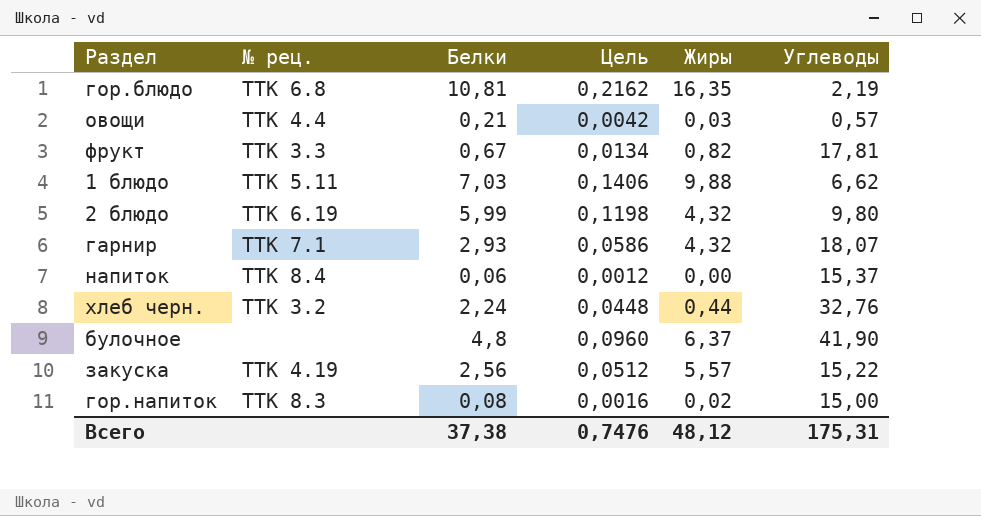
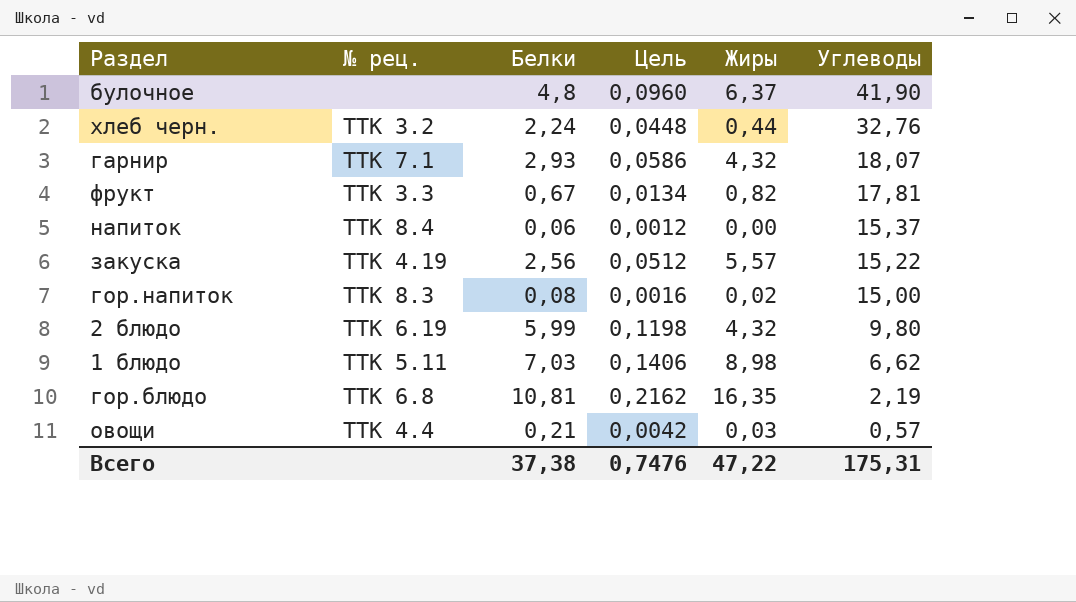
row order: none -> Углеводы descending
1 блюдо | Жиры: 9,88 -> 8,98
Всего | Жиры: 48,12 -> 47,22

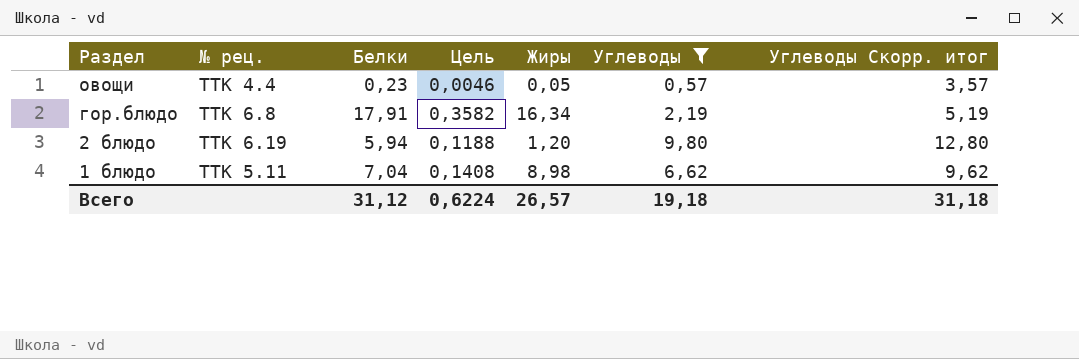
filter: none -> Углеводы <= 9,80
row order: Углеводы descending -> Раздел descending
column Углеводы Скорр. итог | formula: none -> [Углеводы] + 3
овощи | Белки: 0,21 -> 0,23
овощи | Цель: 0,0042 -> 0,0046
овощи | Жиры: 0,03 -> 0,05
гор.блюдо | Белки: 10,81 -> 17,91
гор.блюдо | Цель: 0,2162 -> 0,3582
гор.блюдо | Жиры: 16,35 -> 16,34
2 блюдо | Белки: 5,99 -> 5,94
2 блюдо | Цель: 0,1198 -> 0,1188
2 блюдо | Жиры: 4,32 -> 1,20
1 блюдо | Белки: 7,03 -> 7,04
1 блюдо | Цель: 0,1406 -> 0,1408
Всего | Белки: 37,38 -> 31,12
Всего | Цель: 0,7476 -> 0,6224
Всего | Жиры: 47,22 -> 26,57
Всего | Углеводы: 175,31 -> 19,18

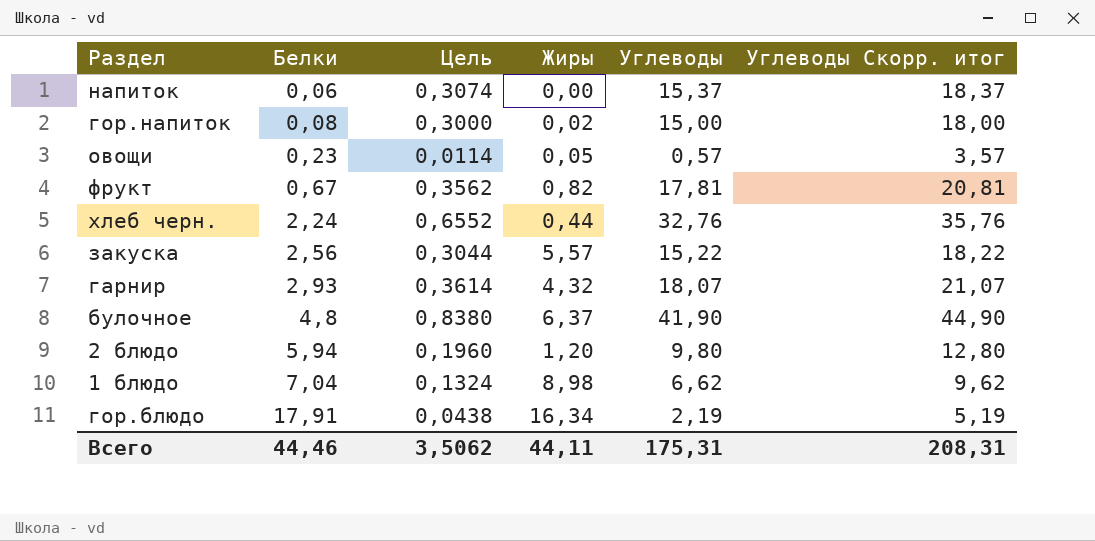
filter: Углеводы <= 9,80 -> none
row order: Раздел descending -> Белки ascending
column № рец. | position: 2 -> none
column Цель | formula: [Белки] * 0,02 -> [Углеводы] * 0,02
Всего | Белки: 31,12 -> 44,46
Всего | Цель: 0,6224 -> 3,5062
Всего | Жиры: 26,57 -> 44,11
Всего | Углеводы: 19,18 -> 175,31
Всего | Углеводы Скорр. итог: 31,18 -> 208,31

